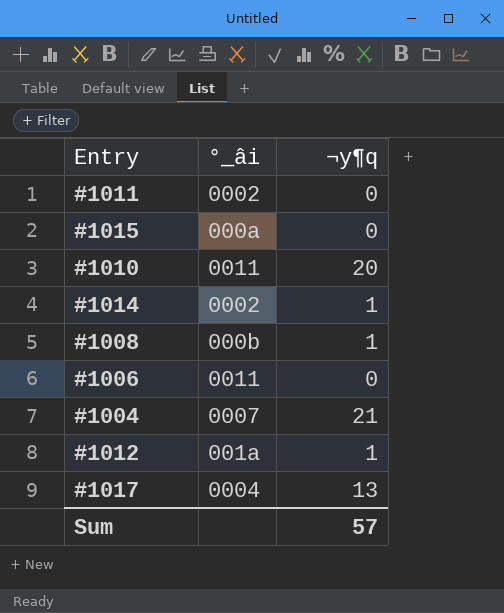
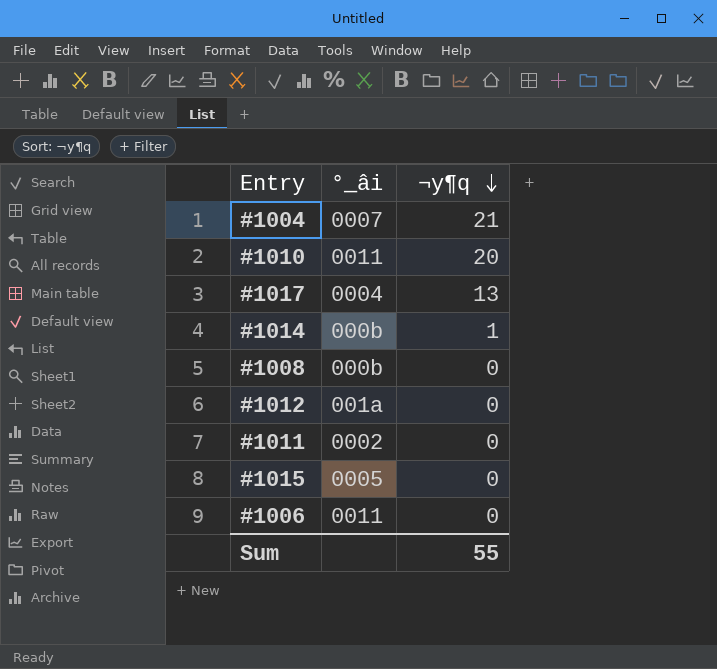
row order: none -> ¬y¶q descending
#1014 | °_âi: 0002 -> 000b
#1008 | ¬y¶q: 1 -> 0
#1012 | ¬y¶q: 1 -> 0
#1015 | °_âi: 000a -> 0005
Sum | ¬y¶q: 57 -> 55

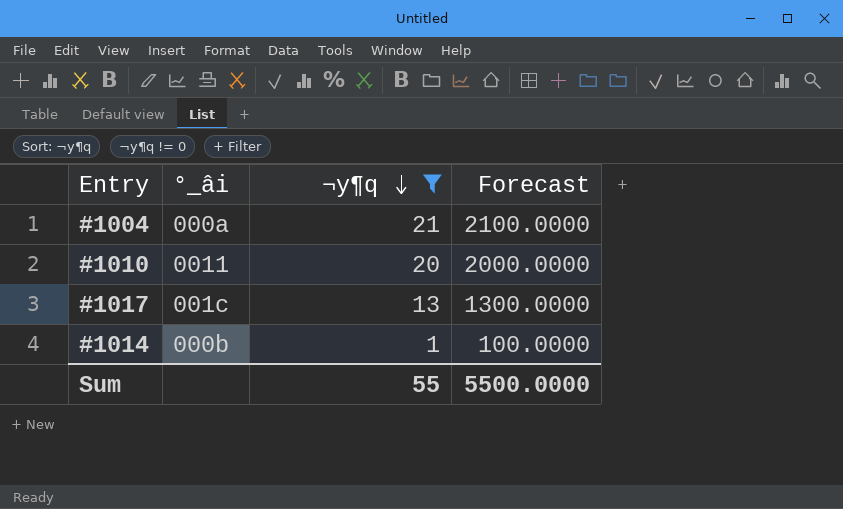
filter: none -> ¬y¶q != 0
column Forecast | formula: none -> [¬y¶q] * 100
#1004 | °_âi: 0007 -> 000a
#1017 | °_âi: 0004 -> 001c

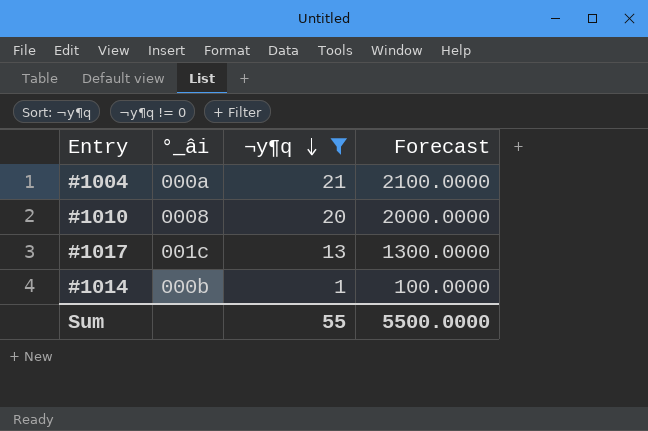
#1010 | °_âi: 0011 -> 0008

